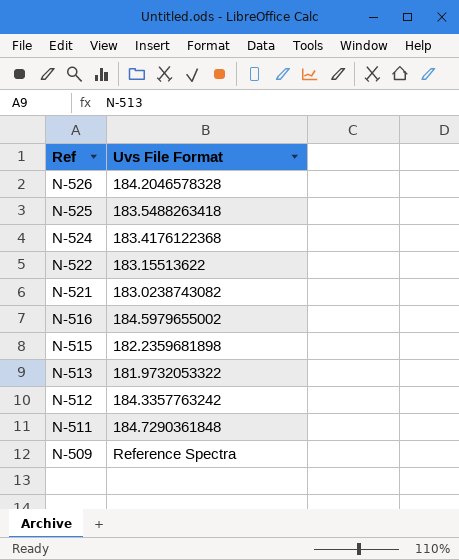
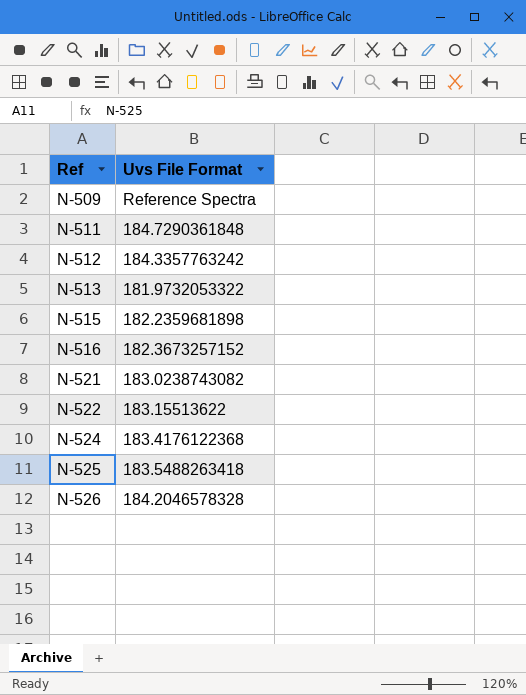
row order: Ref descending -> Ref ascending
N-516 | Uvs File Format: 184.5979655002 -> 182.3673257152

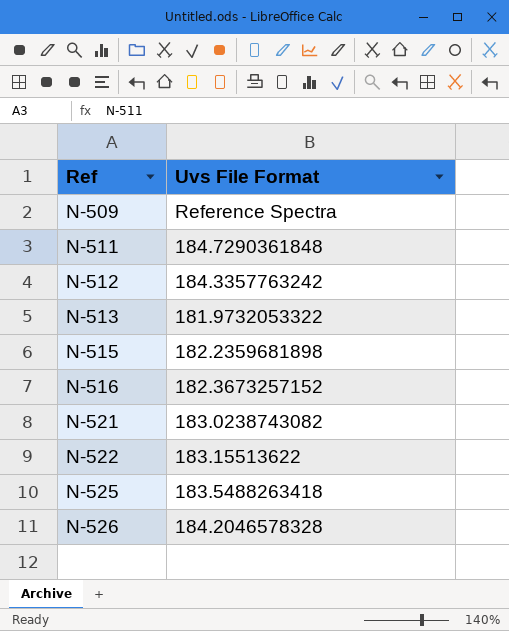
row N-524: 183.4176122368 -> none

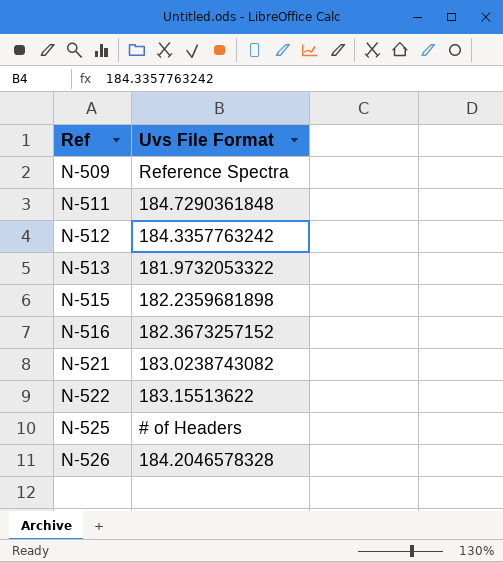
N-525 | Uvs File Format: 183.5488263418 -> # of Headers

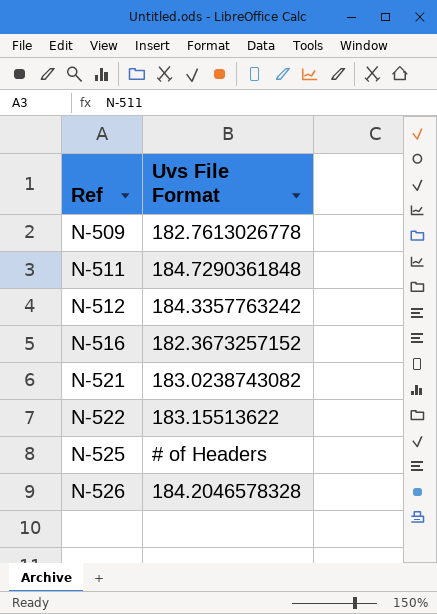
row N-513: 181.9732053322 -> none
row N-515: 182.2359681898 -> none
N-509 | Uvs File Format: Reference Spectra -> 182.7613026778

